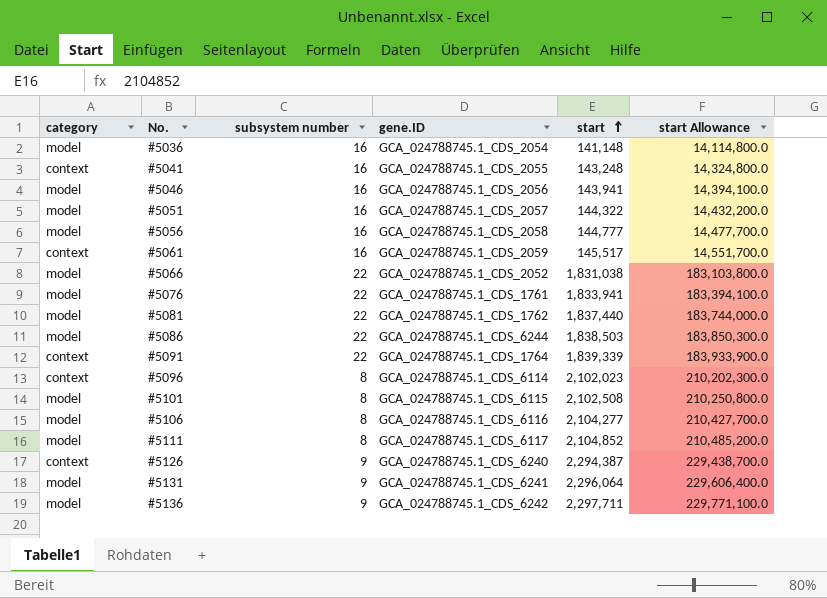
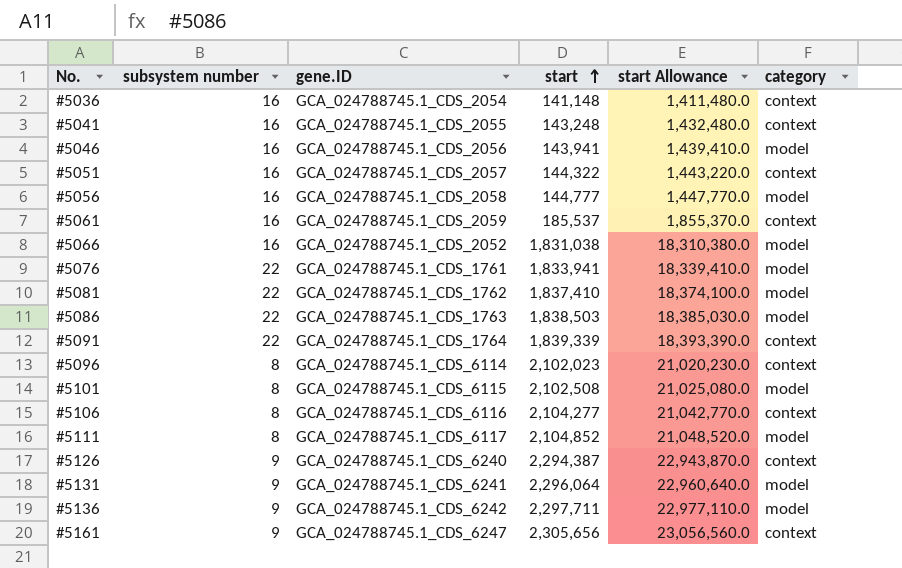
column start Allowance | formula: [start] * 100 -> [start] * 10
column category | position: 1 -> 6
#5036 | category: model -> context
#5051 | category: model -> context
#5061 | start: 145,517 -> 185,537
#5066 | subsystem number: 22 -> 16
#5081 | start: 1,837,440 -> 1,837,410
#5086 | gene.ID: GCA_024788745.1_CDS_6244 -> GCA_024788745.1_CDS_1763
#5106 | category: model -> context
row #5161: none -> 9 | GCA_024788745.1_CDS_6247 | 2,305,656 | 23,056,560.0 | context

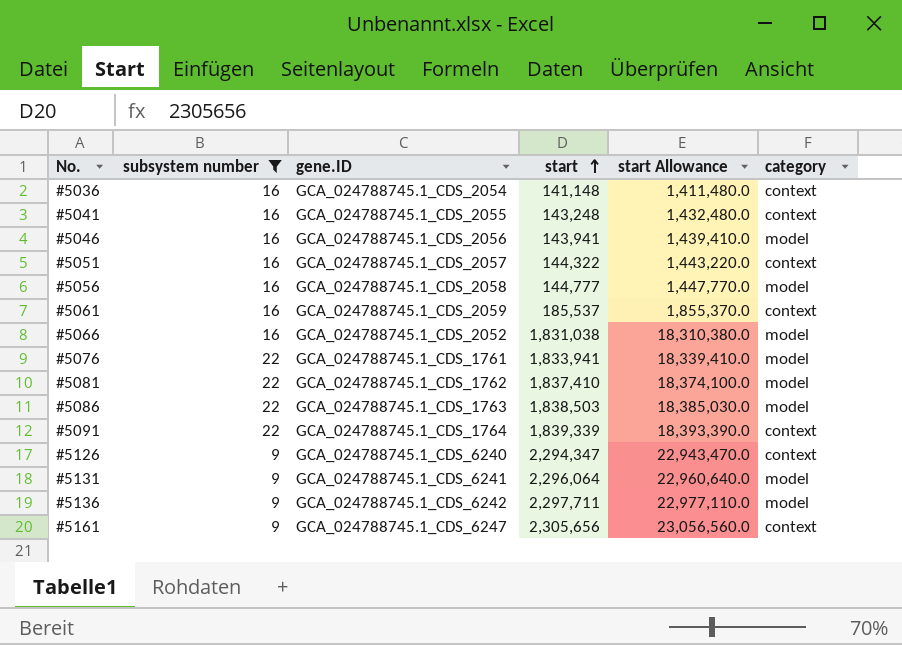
filter: none -> subsystem number != 8
#5126 | start: 2,294,387 -> 2,294,347
#5126 | start Allowance: 22,943,870.0 -> 22,943,470.0

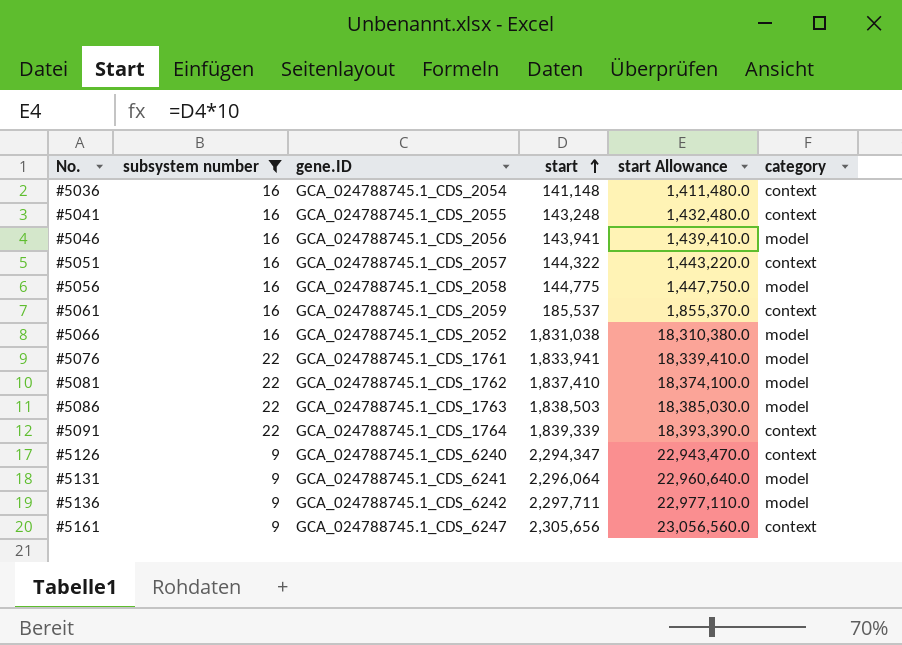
#5056 | start: 144,777 -> 144,775
#5056 | start Allowance: 1,447,770.0 -> 1,447,750.0

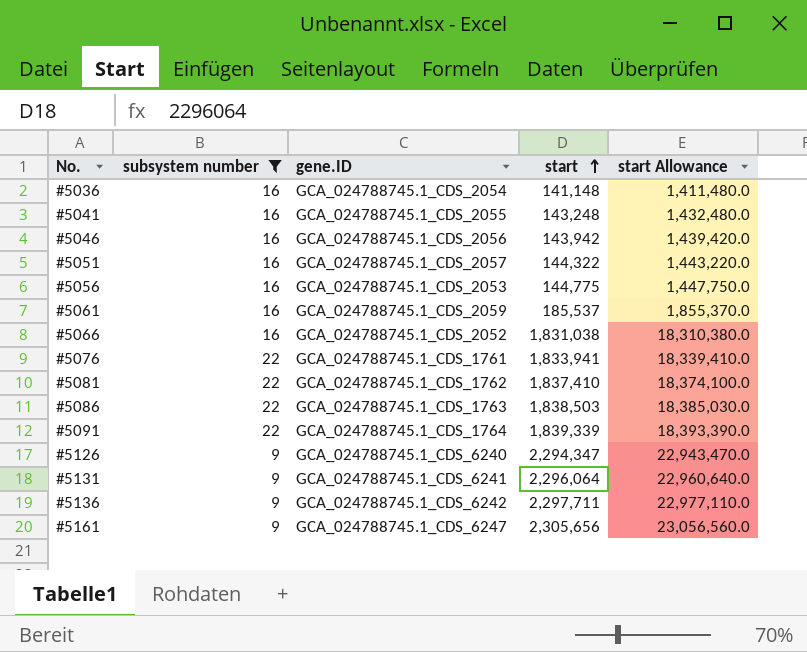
column category | position: 6 -> none
#5046 | start: 143,941 -> 143,942
#5046 | start Allowance: 1,439,410.0 -> 1,439,420.0
#5056 | gene.ID: GCA_024788745.1_CDS_2058 -> GCA_024788745.1_CDS_2053

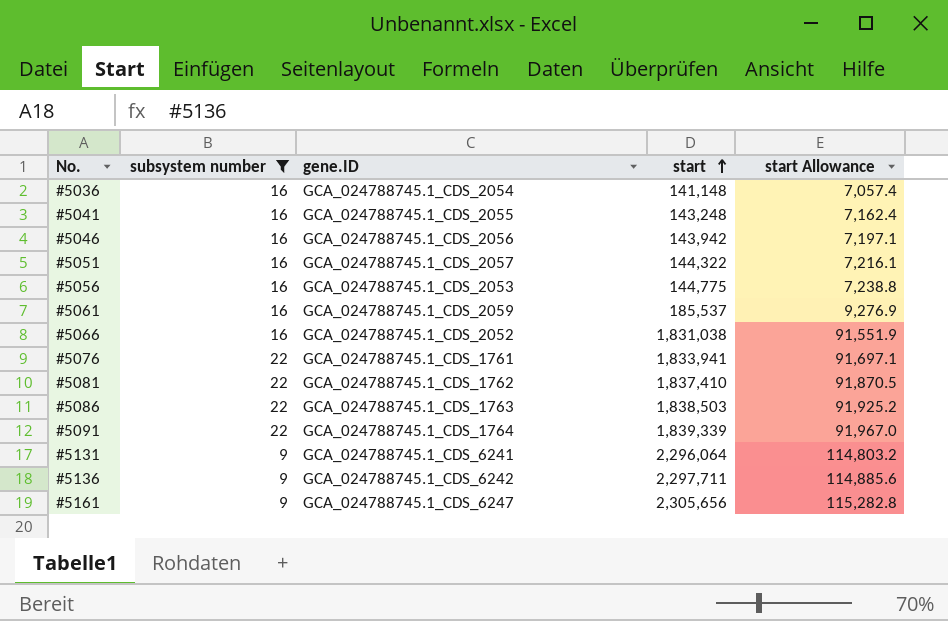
column start Allowance | formula: [start] * 10 -> [start] * 0.05
row #5126: 9 | GCA_024788745.1_CDS_6240 | 2,294,347 | 22,943,470.0 -> none

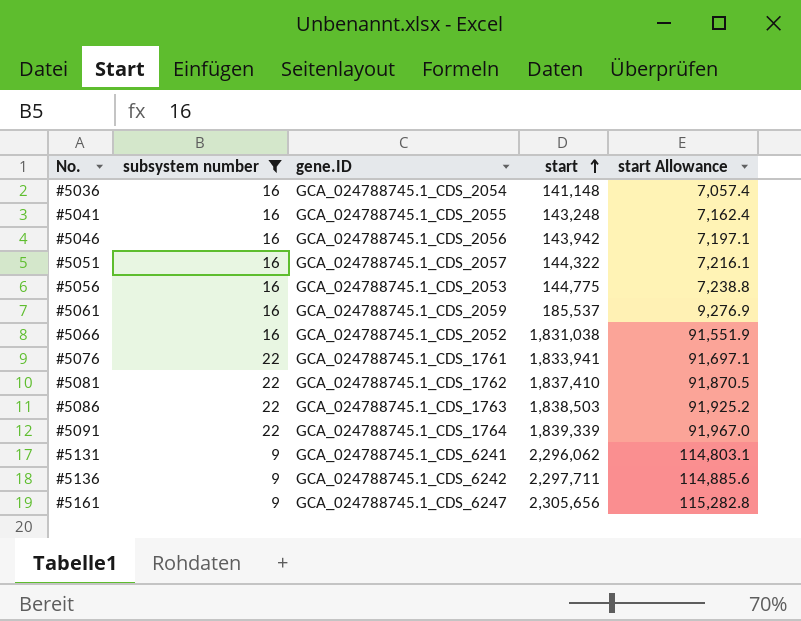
#5131 | start: 2,296,064 -> 2,296,062
#5131 | start Allowance: 114,803.2 -> 114,803.1

